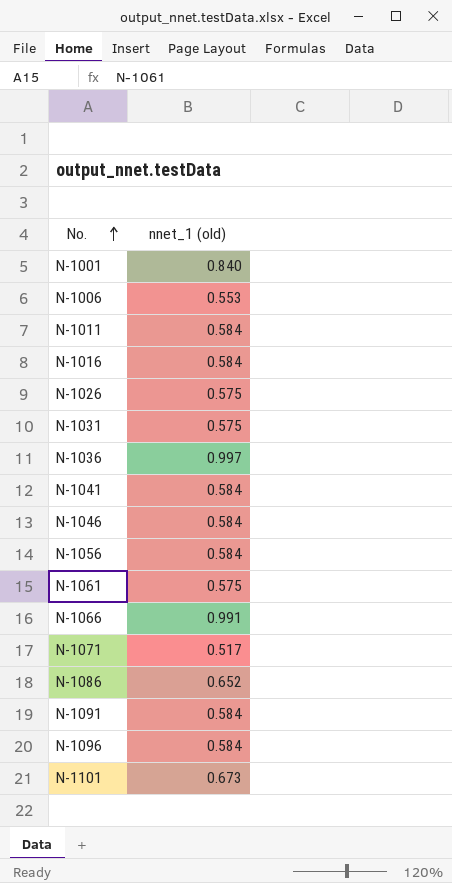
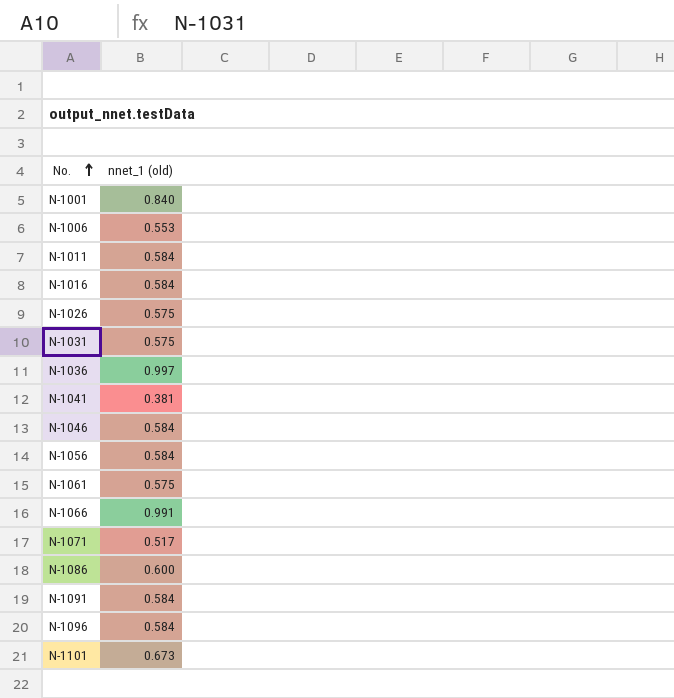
N-1041 | nnet_1 (old): 0.584 -> 0.381
N-1086 | nnet_1 (old): 0.652 -> 0.600

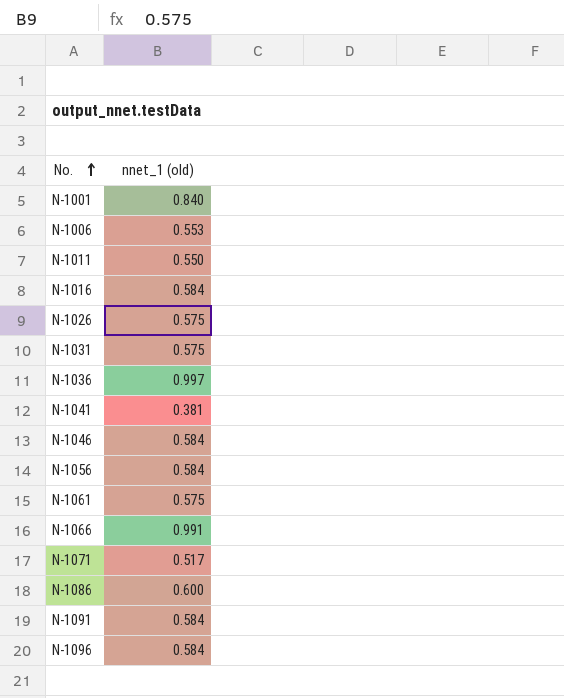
row N-1101: 0.673 -> none
N-1011 | nnet_1 (old): 0.584 -> 0.550

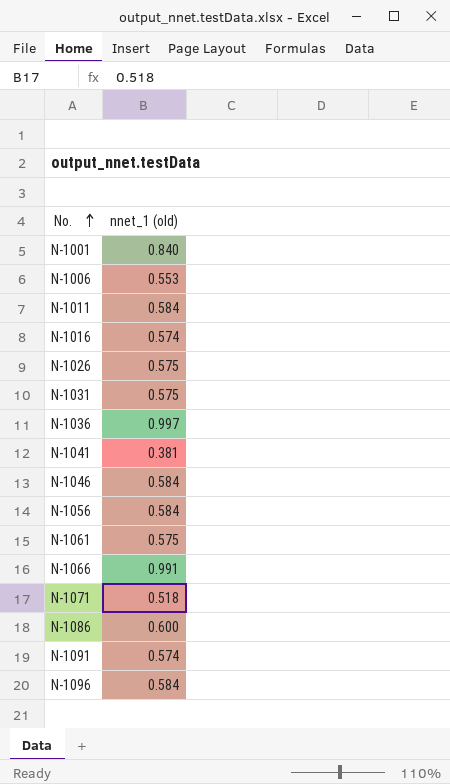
N-1011 | nnet_1 (old): 0.550 -> 0.584
N-1016 | nnet_1 (old): 0.584 -> 0.574
N-1071 | nnet_1 (old): 0.517 -> 0.518
N-1091 | nnet_1 (old): 0.584 -> 0.574

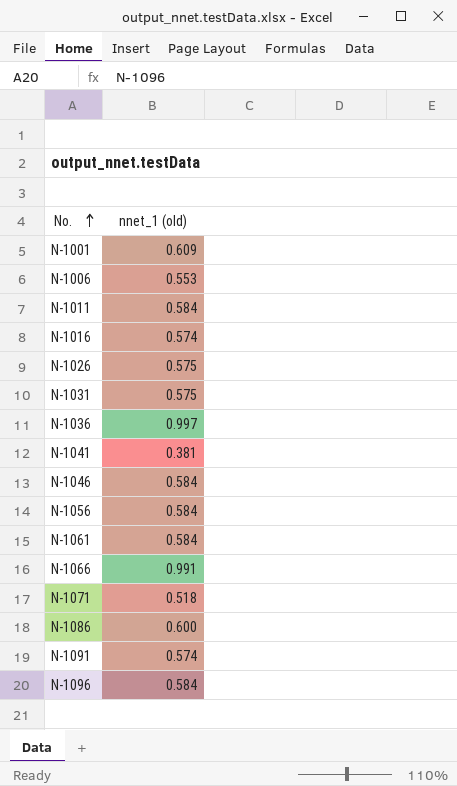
N-1001 | nnet_1 (old): 0.840 -> 0.609
N-1061 | nnet_1 (old): 0.575 -> 0.584

